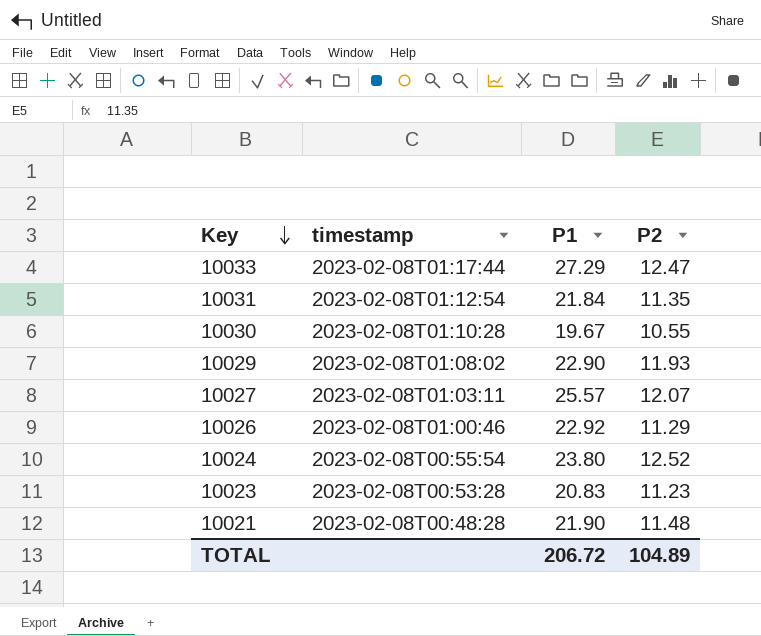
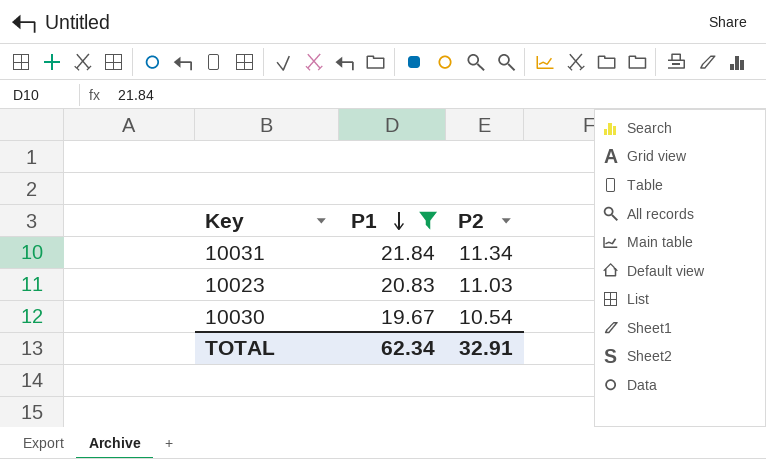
filter: none -> P1 <= 21.84
row order: Key descending -> P1 descending
column timestamp | position: 2 -> none
10031 | P2: 11.35 -> 11.34
10023 | P2: 11.23 -> 11.03
10030 | P2: 10.55 -> 10.54
TOTAL | P1: 206.72 -> 62.34
TOTAL | P2: 104.89 -> 32.91

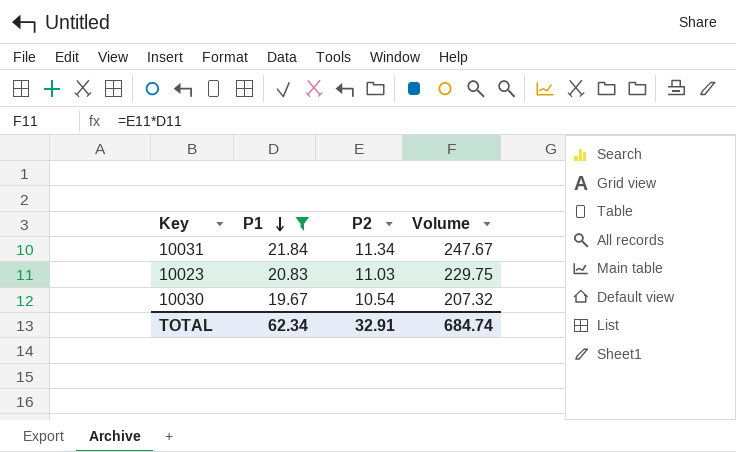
column Volume | formula: none -> [P1] * [P2]

